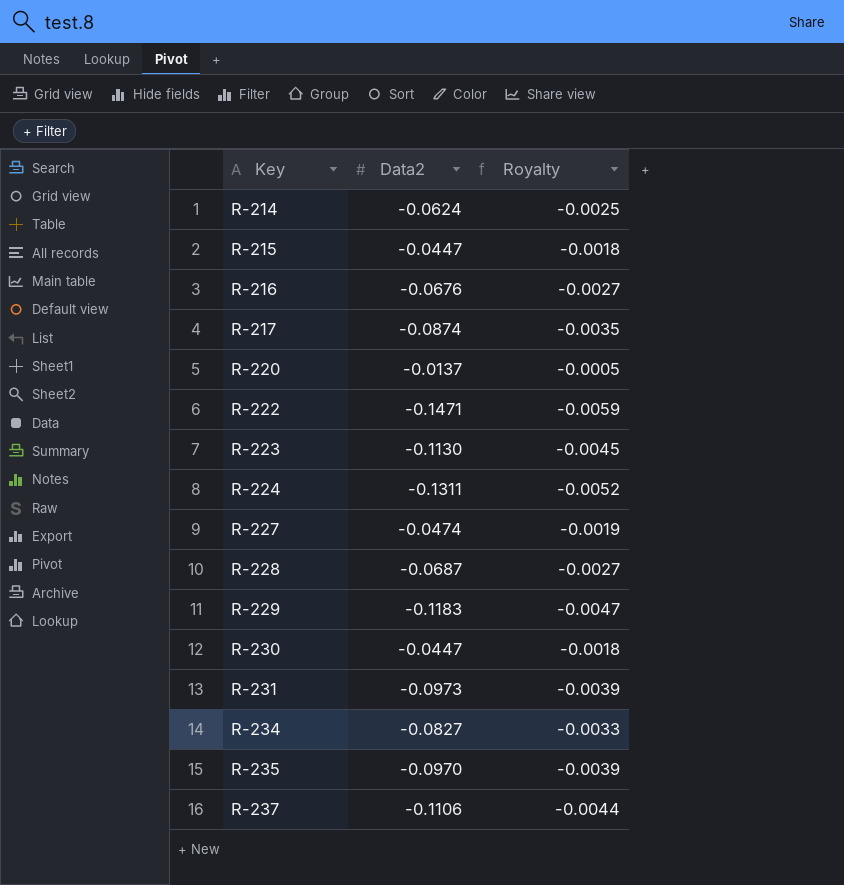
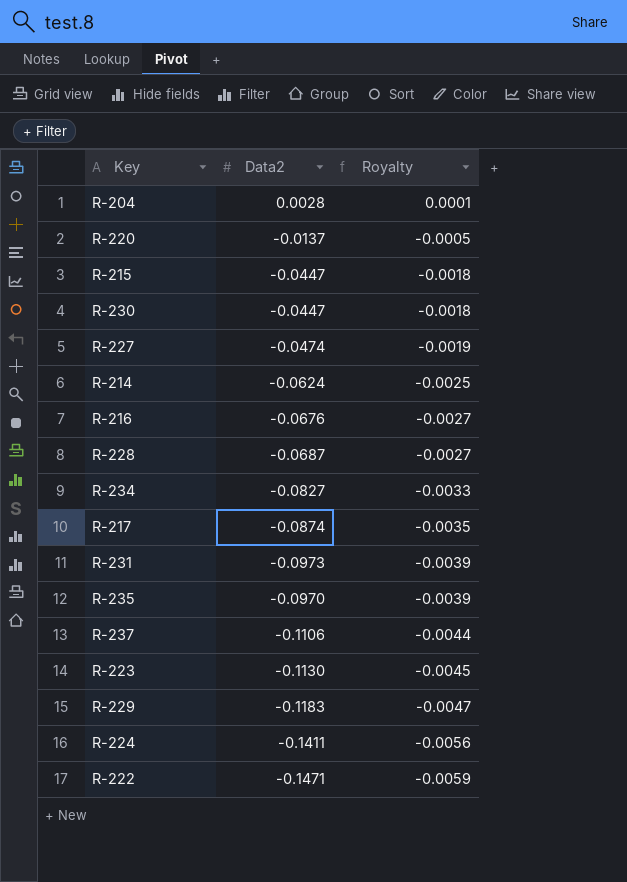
row order: Key ascending -> Royalty descending
row R-204: none -> 0.0028 | 0.0001
R-224 | Data2: -0.1311 -> -0.1411
R-224 | Royalty: -0.0052 -> -0.0056

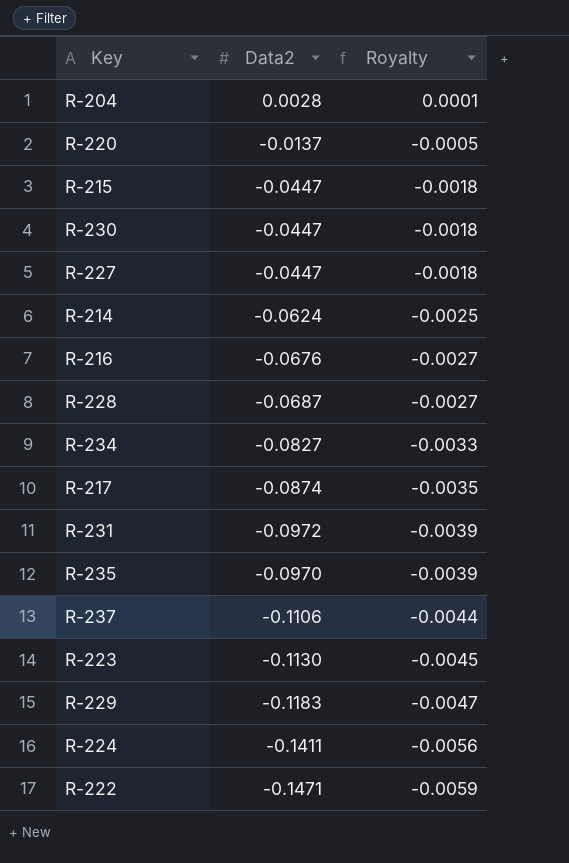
R-227 | Data2: -0.0474 -> -0.0447
R-227 | Royalty: -0.0019 -> -0.0018
R-231 | Data2: -0.0973 -> -0.0972

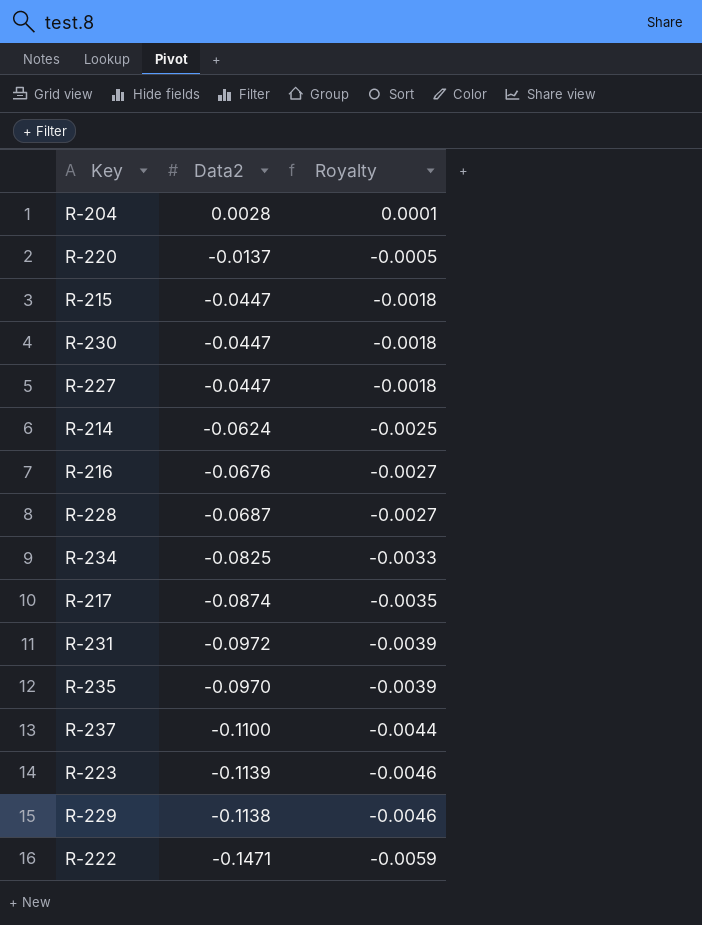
row R-224: -0.1411 | -0.0056 -> none
R-234 | Data2: -0.0827 -> -0.0825
R-237 | Data2: -0.1106 -> -0.1100
R-223 | Data2: -0.1130 -> -0.1139
R-223 | Royalty: -0.0045 -> -0.0046
R-229 | Data2: -0.1183 -> -0.1138
R-229 | Royalty: -0.0047 -> -0.0046

